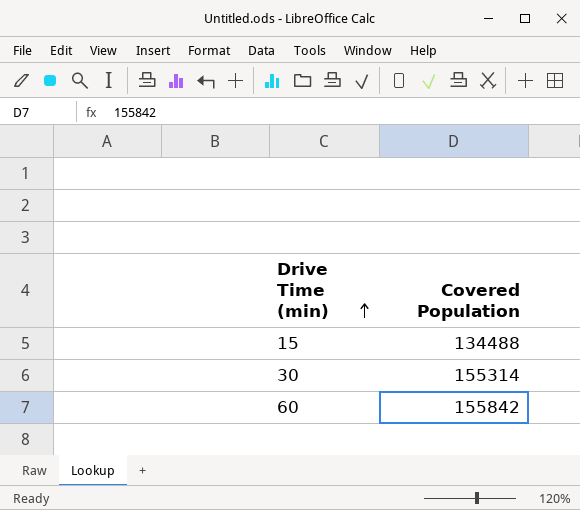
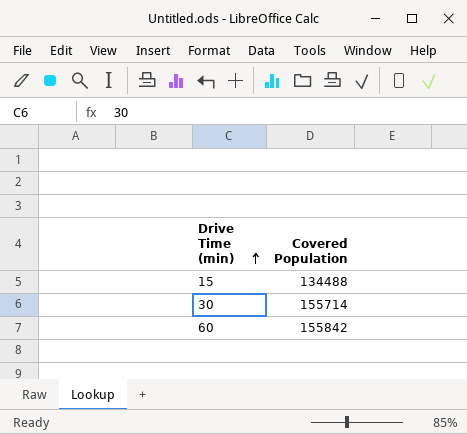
30 | Covered Population: 155314 -> 155714

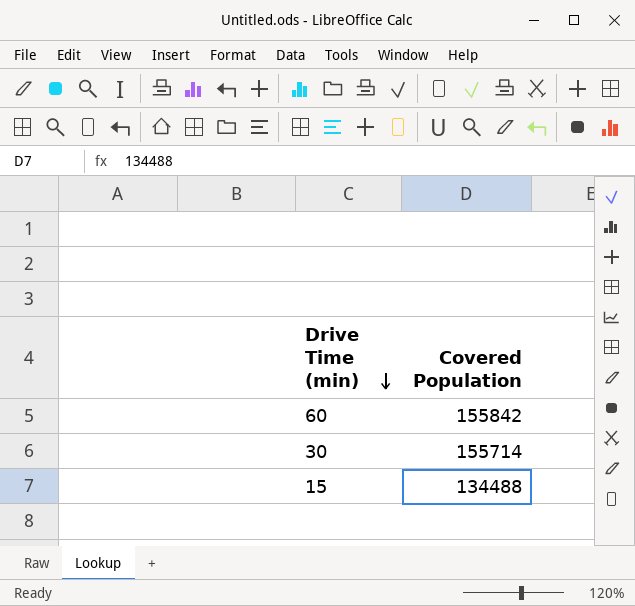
row order: Drive Time (min) ascending -> Drive Time (min) descending

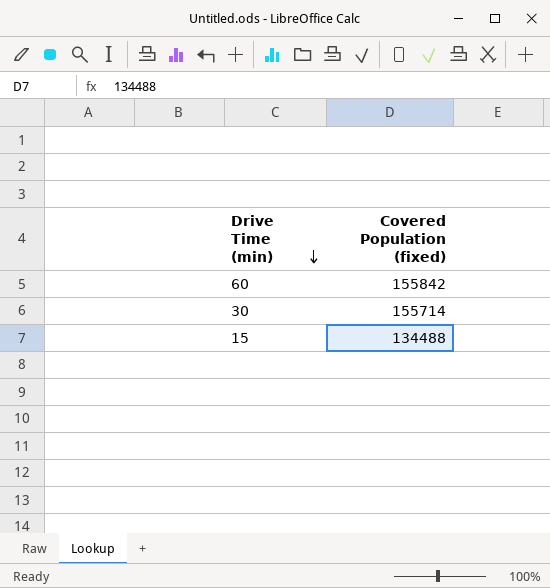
column name: Covered Population -> Covered Population (fixed)

